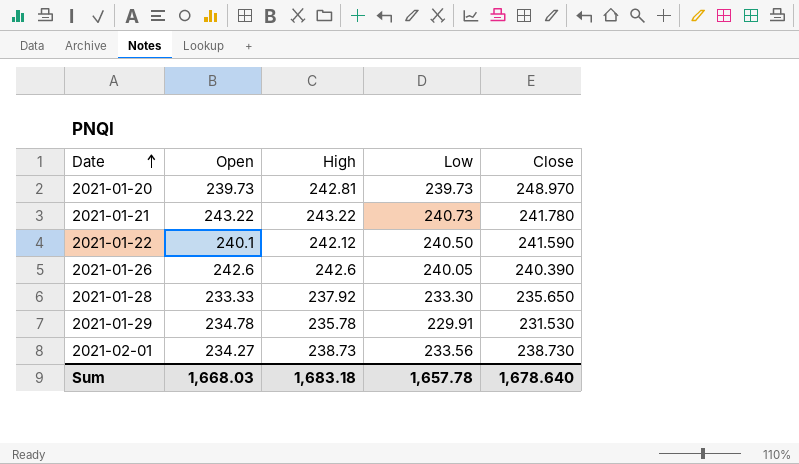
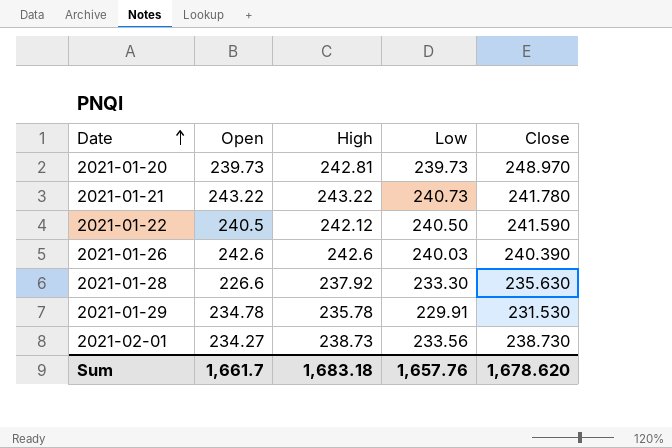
2021-01-22 | Open: 240.1 -> 240.5
2021-01-26 | Low: 240.05 -> 240.03
2021-01-28 | Open: 233.33 -> 226.6
2021-01-28 | Close: 235.650 -> 235.630
Sum | Open: 1,668.03 -> 1,661.7
Sum | Low: 1,657.78 -> 1,657.76
Sum | Close: 1,678.640 -> 1,678.620

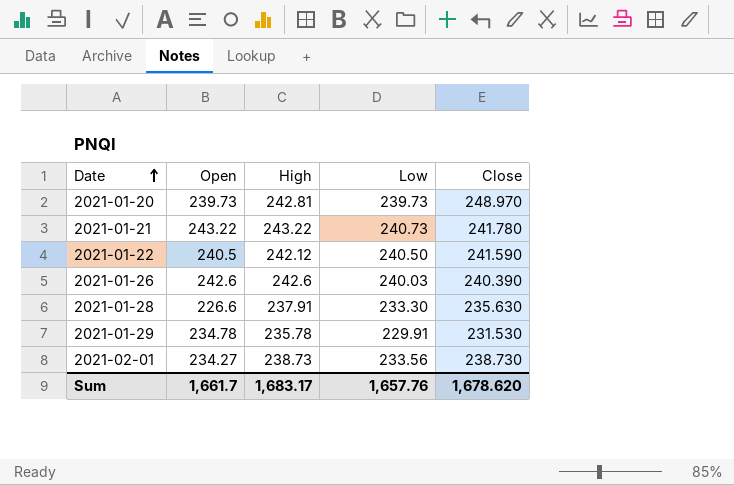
2021-01-28 | High: 237.92 -> 237.91
Sum | High: 1,683.18 -> 1,683.17

